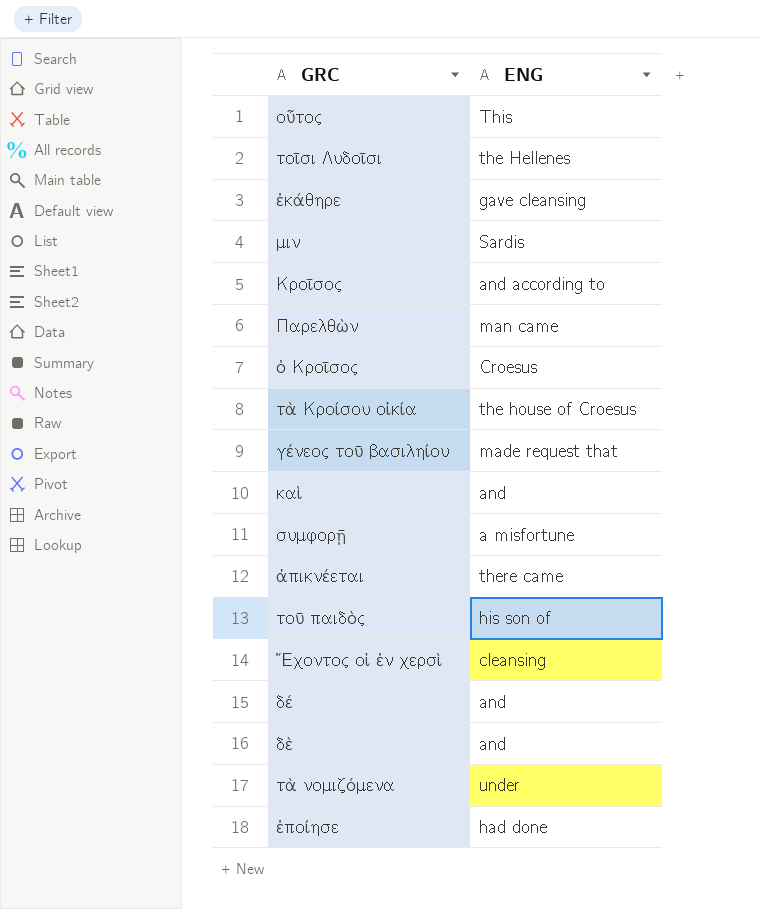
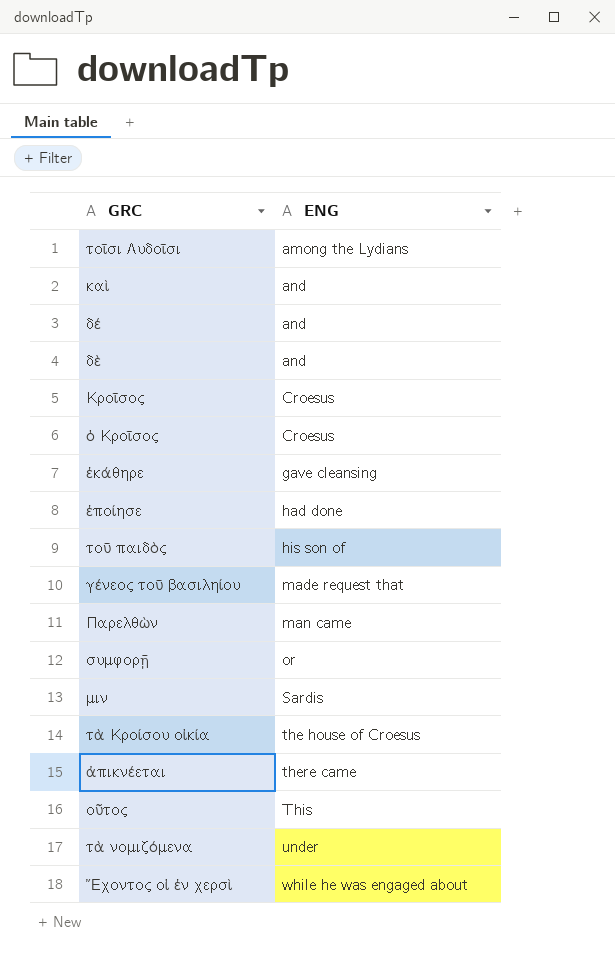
row order: none -> ENG ascending
τοῖσι Λυδοῖσι | ENG: the Hellenes -> among the Lydians
Κροῖσος | ENG: and according to -> Croesus
συμφορῇ | ENG: a misfortune -> or
Ἔχοντος οἱ ἐν χερσὶ | ENG: cleansing -> while he was engaged about

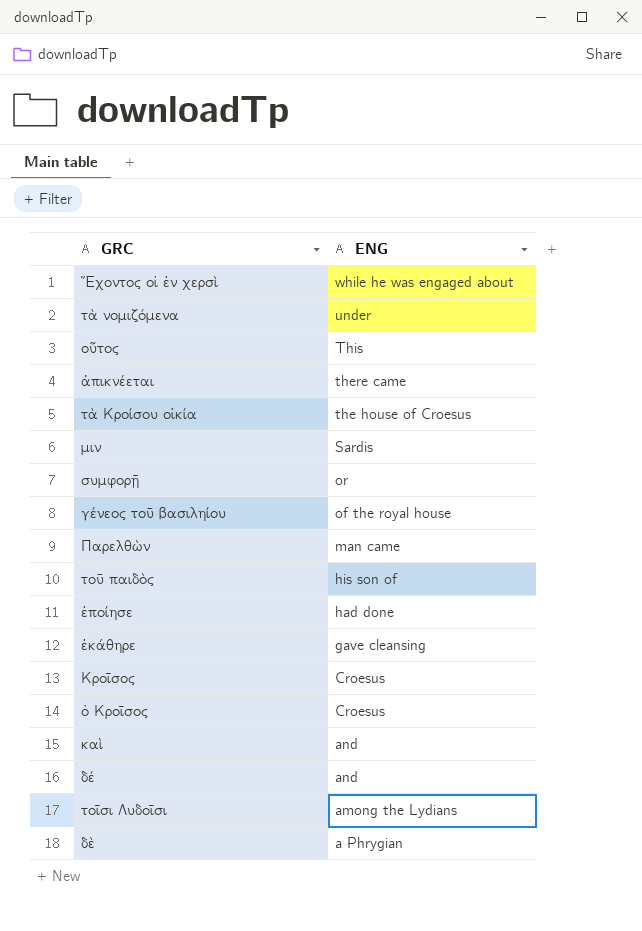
row order: ENG ascending -> ENG descending
γένεος τοῦ βασιληίου | ENG: made request that -> of the royal house
δὲ | ENG: and -> a Phrygian

